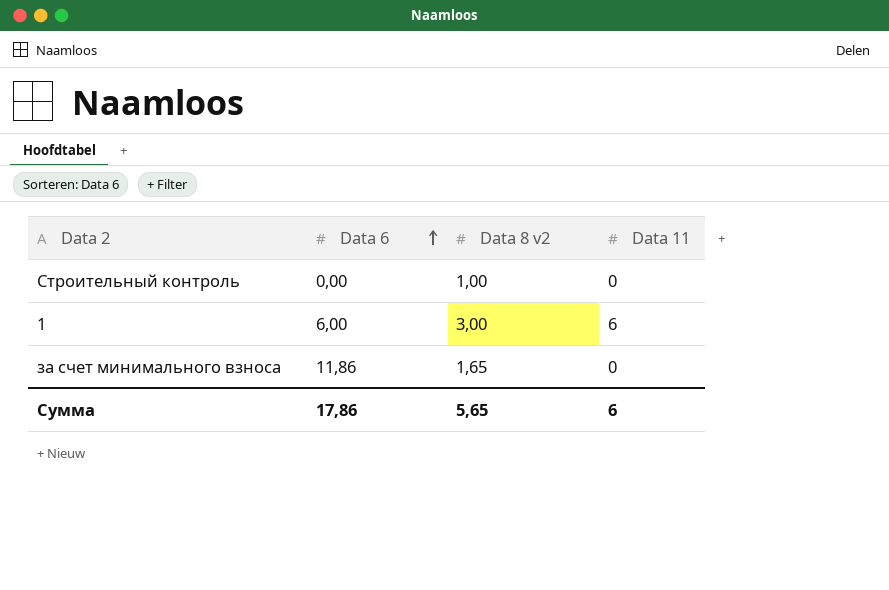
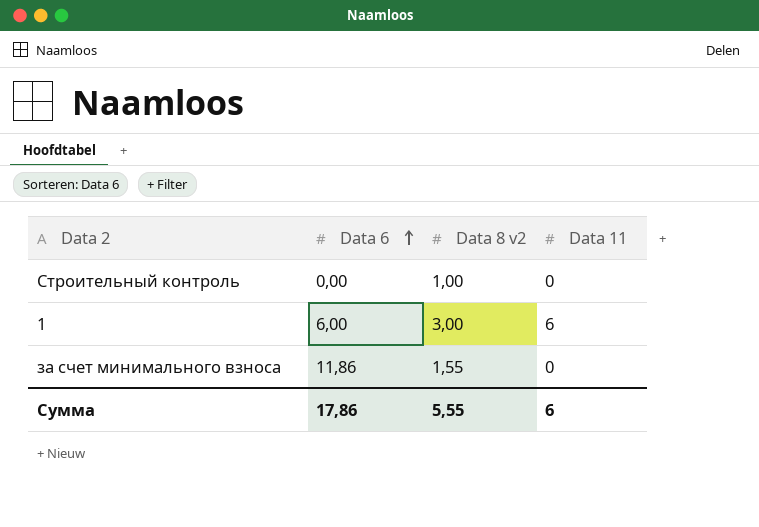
за счет минимального взноса | Data 8 v2: 1,65 -> 1,55
Сумма | Data 8 v2: 5,65 -> 5,55

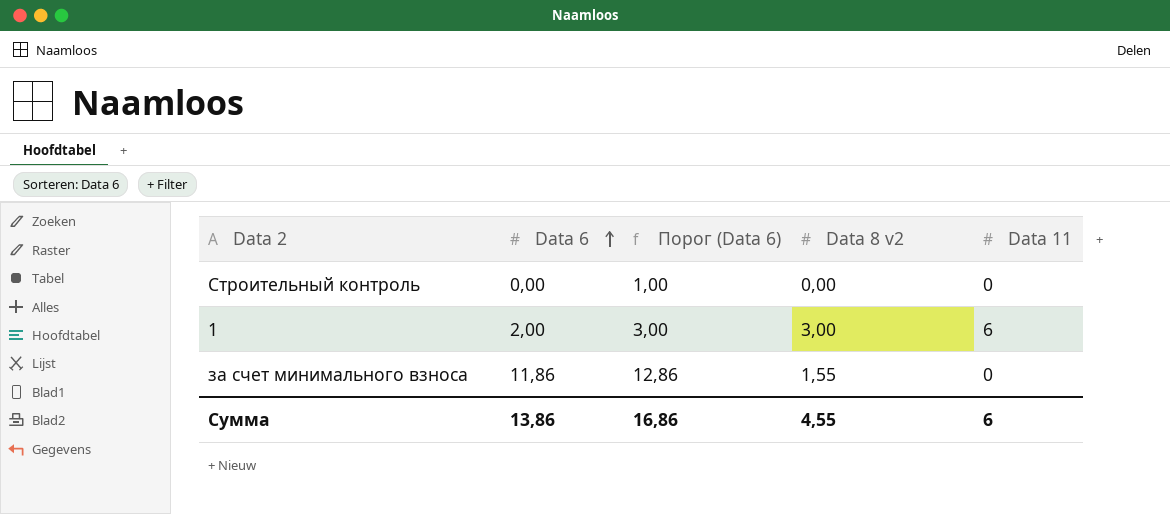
column Порог (Data 6) | formula: none -> [Data 6] + 1
Строительный контроль | Data 8 v2: 1,00 -> 0,00
1 | Data 6: 6,00 -> 2,00
Сумма | Data 6: 17,86 -> 13,86
Сумма | Data 8 v2: 5,55 -> 4,55

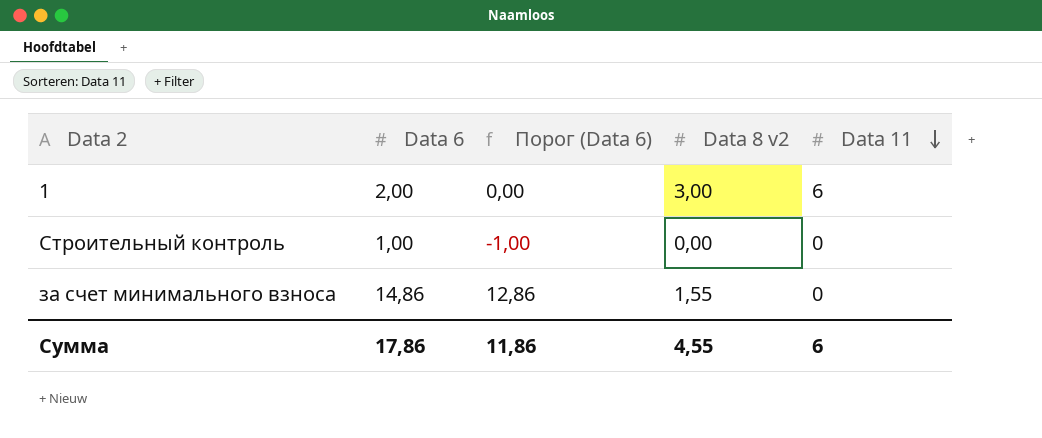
row order: Data 6 ascending -> Data 11 descending
column Порог (Data 6) | formula: [Data 6] + 1 -> [Data 6] - 2
Строительный контроль | Data 6: 0,00 -> 1,00
за счет минимального взноса | Data 6: 11,86 -> 14,86
Сумма | Data 6: 13,86 -> 17,86
Сумма | Порог (Data 6): 16,86 -> 11,86

